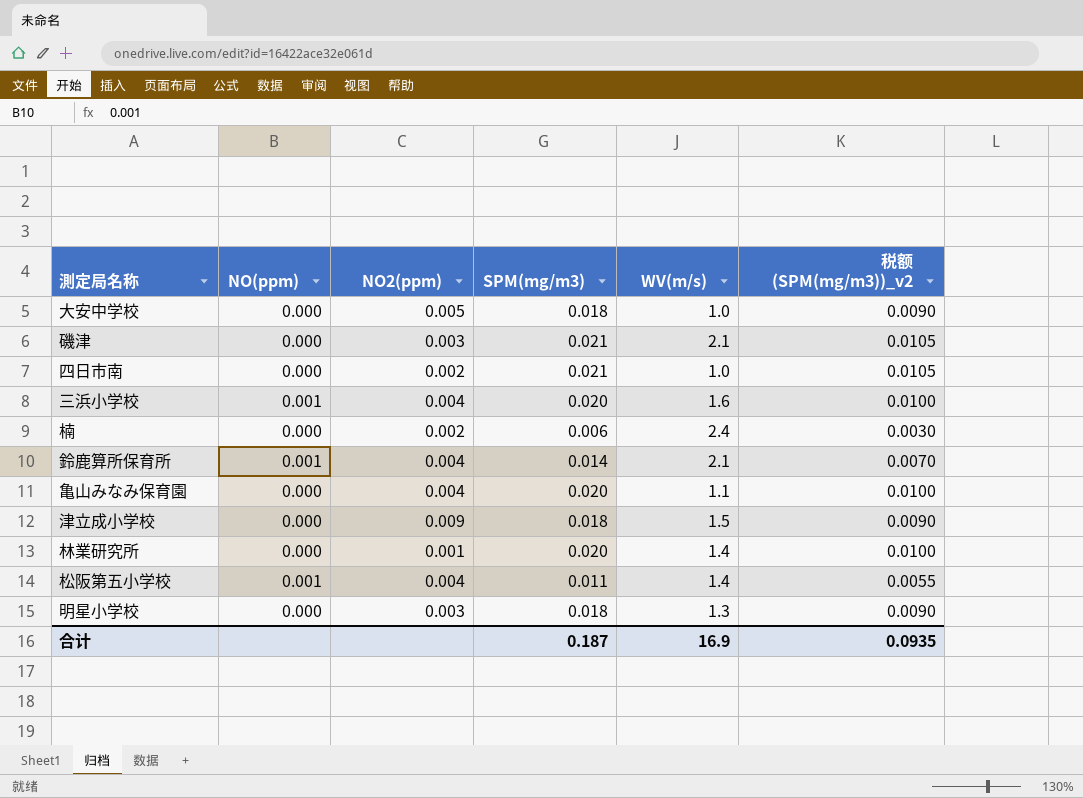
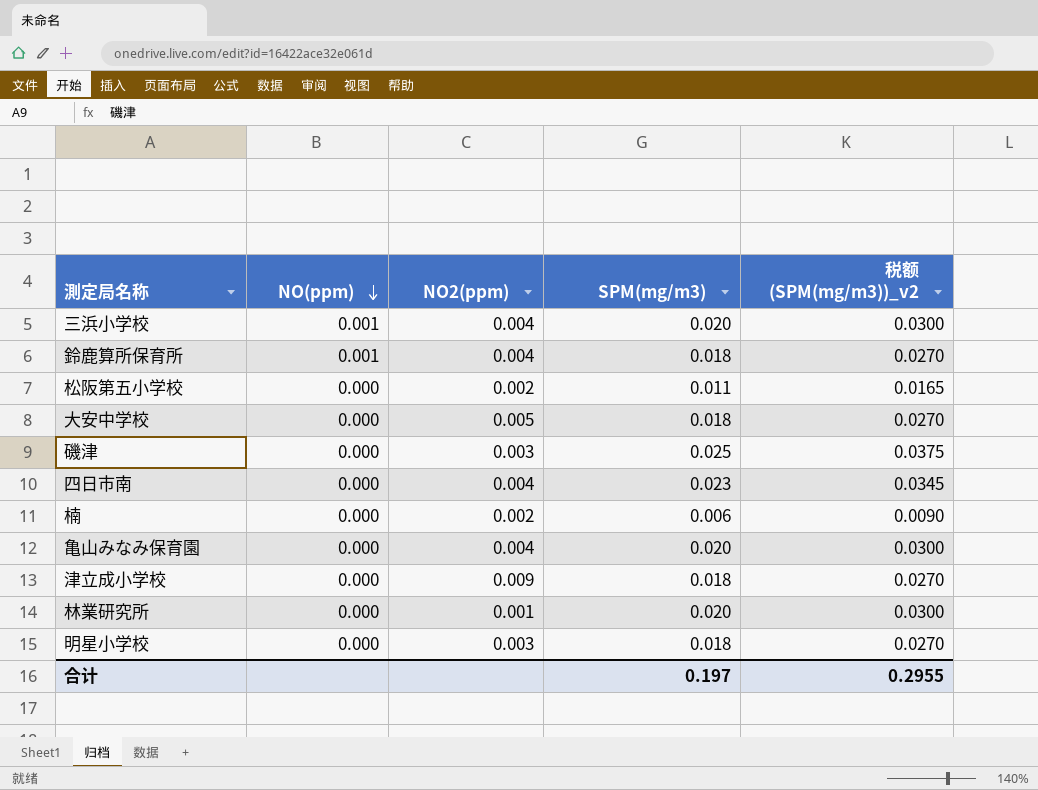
row order: none -> NO(ppm) descending
column WV(m/s) | position: 5 -> none
column 税额 (SPM(mg/m3))_v2 | formula: [SPM(mg/m3)] * 0.5 -> [SPM(mg/m3)] * 1.5
鈴鹿算所保育所 | SPM(mg/m3): 0.014 -> 0.018
松阪第五小学校 | NO(ppm): 0.001 -> 0.000
松阪第五小学校 | NO2(ppm): 0.004 -> 0.002
磯津 | SPM(mg/m3): 0.021 -> 0.025
四日市南 | NO2(ppm): 0.002 -> 0.004
四日市南 | SPM(mg/m3): 0.021 -> 0.023
合计 | SPM(mg/m3): 0.187 -> 0.197
合计 | 税额 (SPM(mg/m3))_v2: 0.0935 -> 0.2955

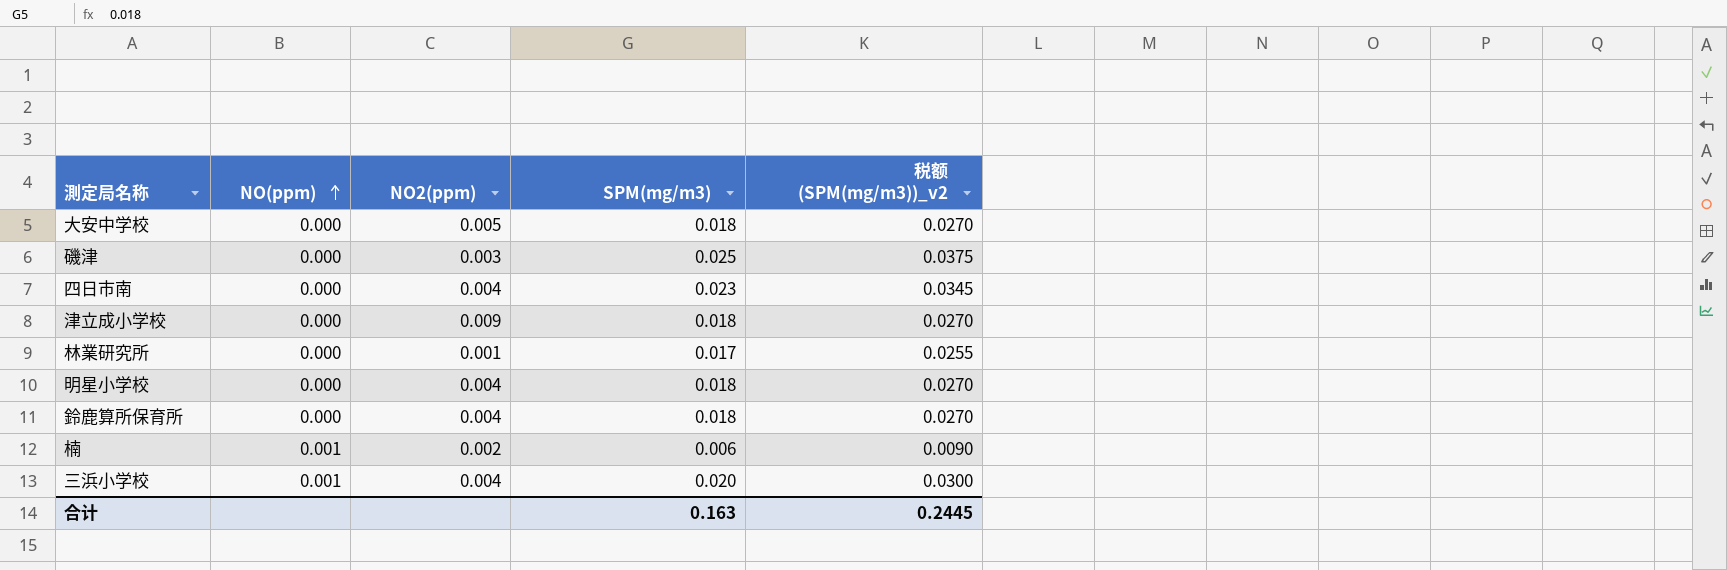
row order: NO(ppm) descending -> NO(ppm) ascending
row 松阪第五小学校: 0.000 | 0.002 | 0.011 | 0.0165 -> none
row 亀山みなみ保育園: 0.000 | 0.004 | 0.020 | 0.0300 -> none
林業研究所 | SPM(mg/m3): 0.020 -> 0.017
林業研究所 | 税额 (SPM(mg/m3))_v2: 0.0300 -> 0.0255
明星小学校 | NO2(ppm): 0.003 -> 0.004
鈴鹿算所保育所 | NO(ppm): 0.001 -> 0.000
楠 | NO(ppm): 0.000 -> 0.001
合计 | SPM(mg/m3): 0.197 -> 0.163
合计 | 税额 (SPM(mg/m3))_v2: 0.2955 -> 0.2445

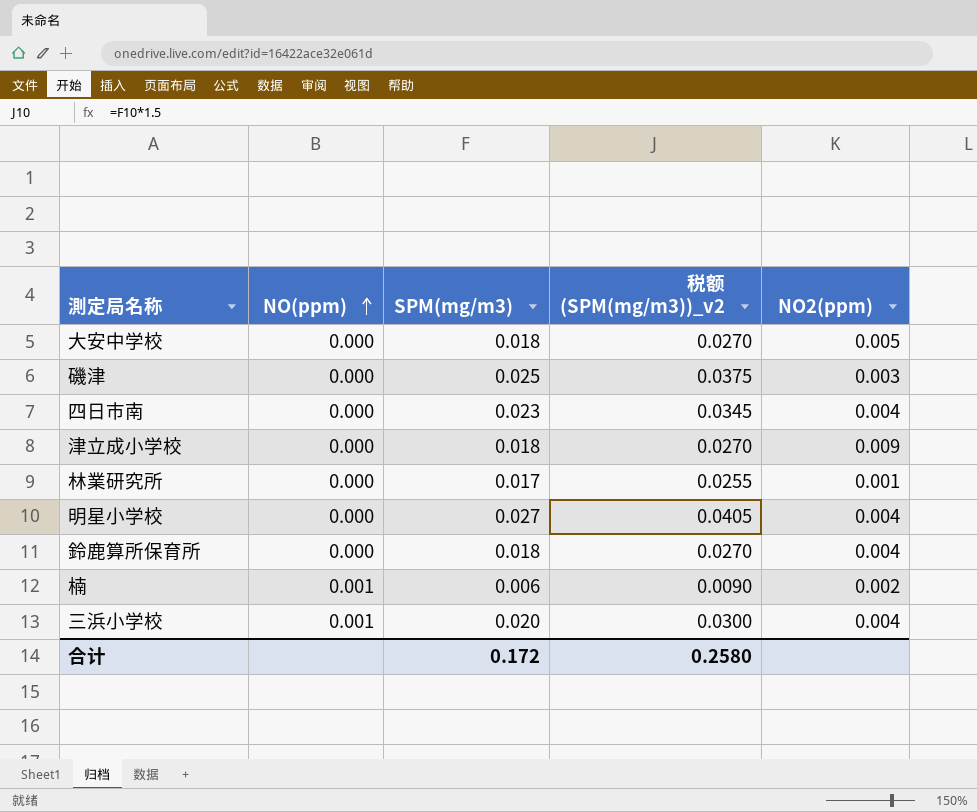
column NO2(ppm) | position: 3 -> 5
明星小学校 | SPM(mg/m3): 0.018 -> 0.027
明星小学校 | 税额 (SPM(mg/m3))_v2: 0.0270 -> 0.0405
合计 | SPM(mg/m3): 0.163 -> 0.172
合计 | 税额 (SPM(mg/m3))_v2: 0.2445 -> 0.2580

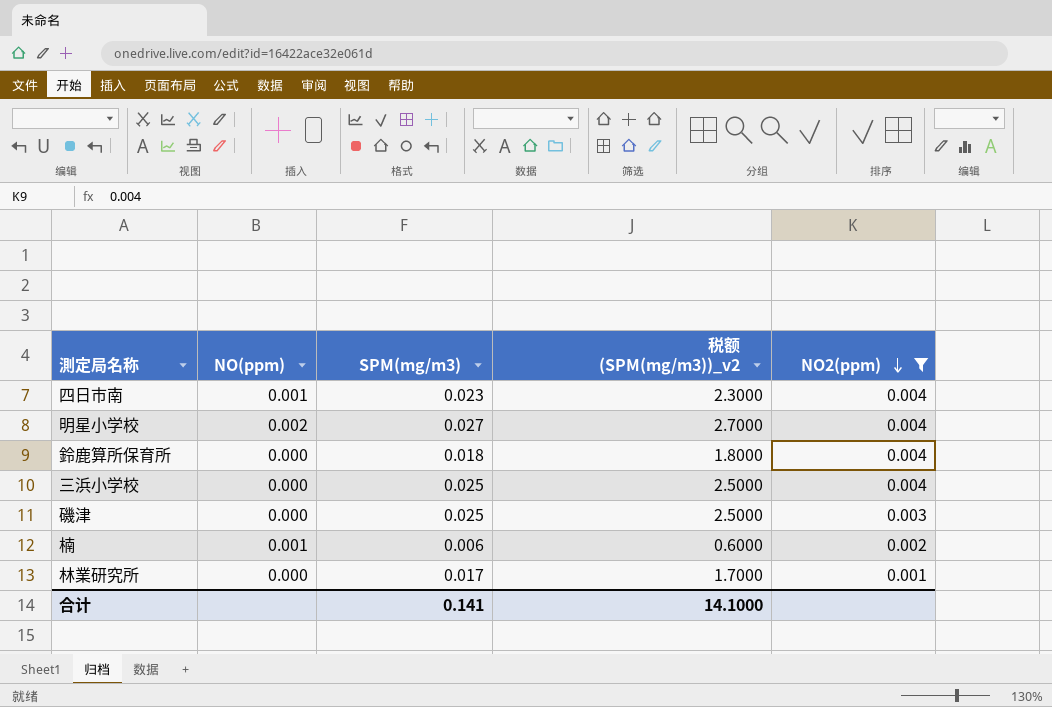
filter: none -> NO2(ppm) <= 0.004
row order: NO(ppm) ascending -> NO2(ppm) descending
column 税额 (SPM(mg/m3))_v2 | formula: [SPM(mg/m3)] * 1.5 -> [SPM(mg/m3)] * 100
四日市南 | NO(ppm): 0.000 -> 0.001
明星小学校 | NO(ppm): 0.000 -> 0.002
三浜小学校 | NO(ppm): 0.001 -> 0.000
三浜小学校 | SPM(mg/m3): 0.020 -> 0.025
合计 | SPM(mg/m3): 0.172 -> 0.141
合计 | 税额 (SPM(mg/m3))_v2: 0.2580 -> 14.1000

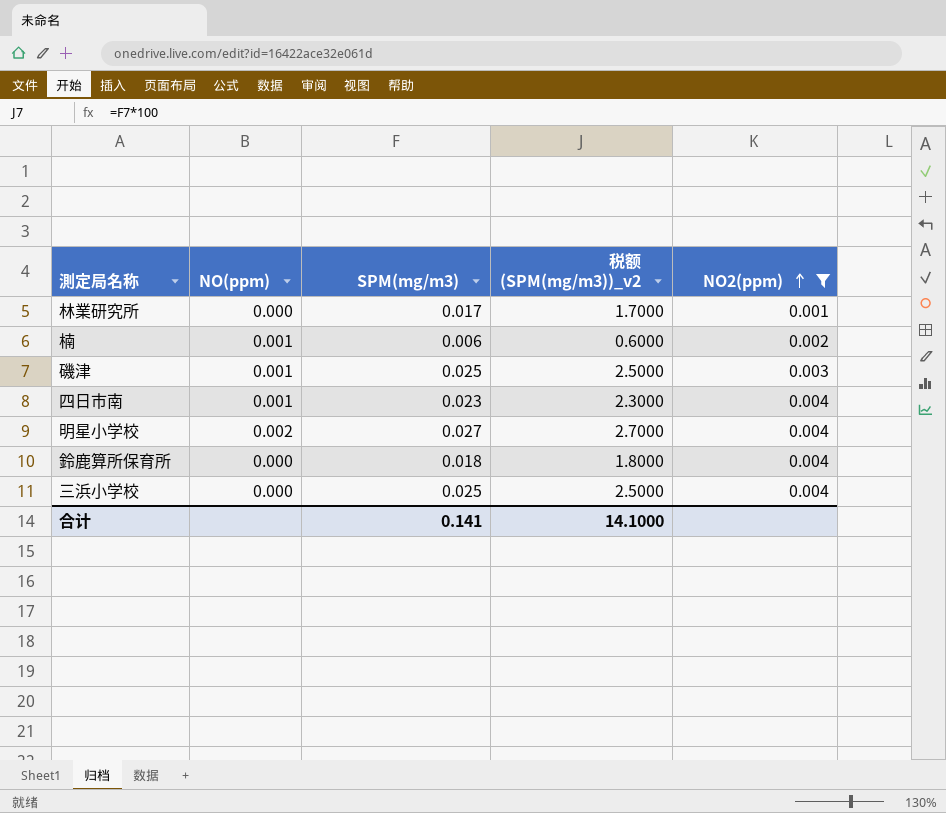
row order: NO2(ppm) descending -> NO2(ppm) ascending
磯津 | NO(ppm): 0.000 -> 0.001

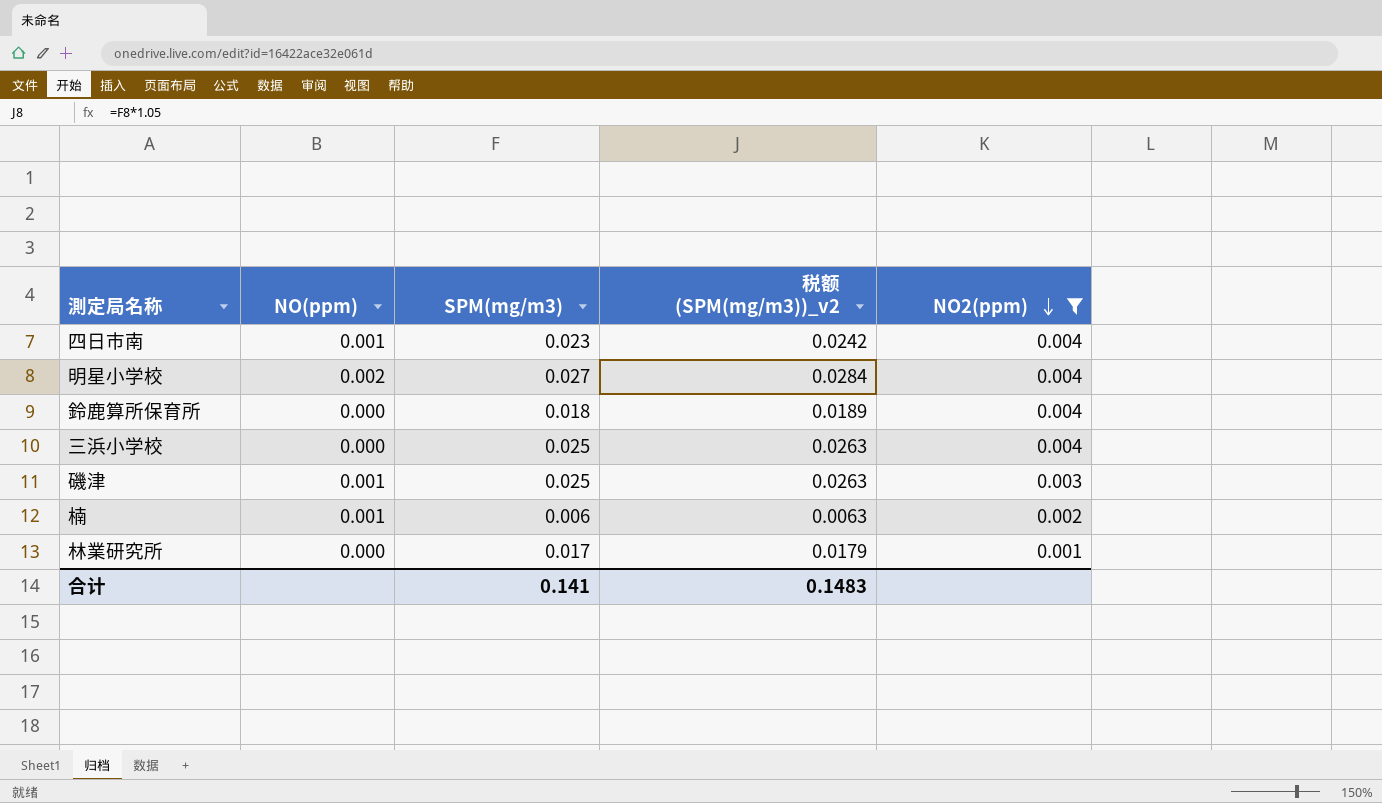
row order: NO2(ppm) ascending -> NO2(ppm) descending
column 税额 (SPM(mg/m3))_v2 | formula: [SPM(mg/m3)] * 100 -> [SPM(mg/m3)] * 1.05
合计 | 税额 (SPM(mg/m3))_v2: 14.1000 -> 0.1483

